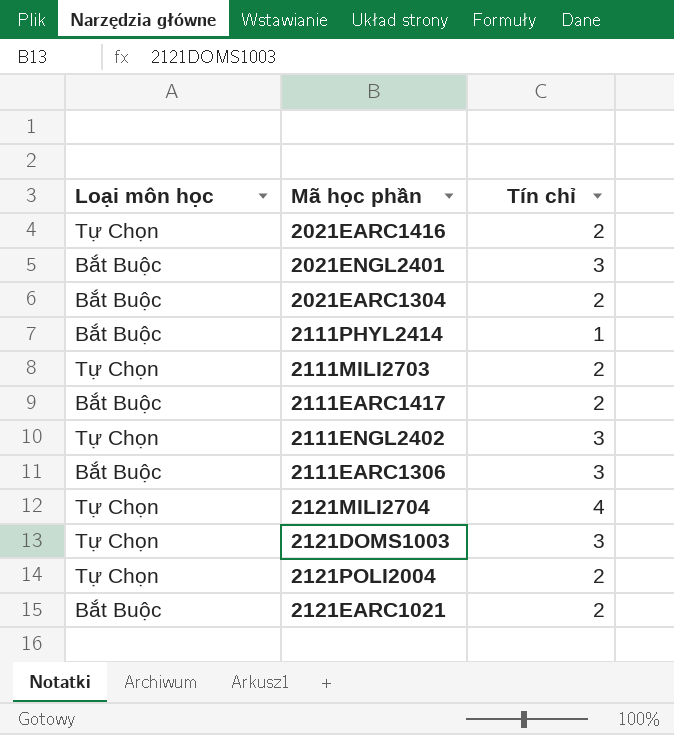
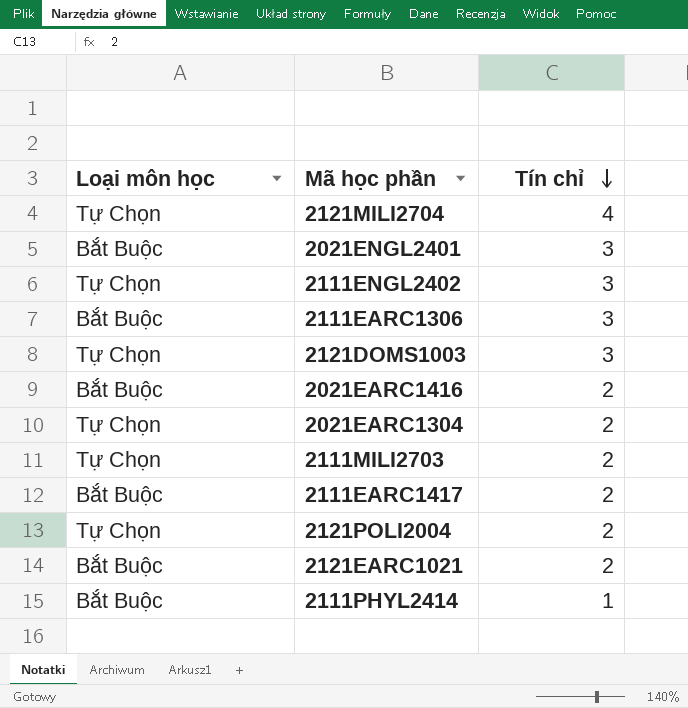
row order: none -> Tín chỉ descending
2021EARC1416 | Loại môn học: Tự Chọn -> Bắt Buộc
2021EARC1304 | Loại môn học: Bắt Buộc -> Tự Chọn

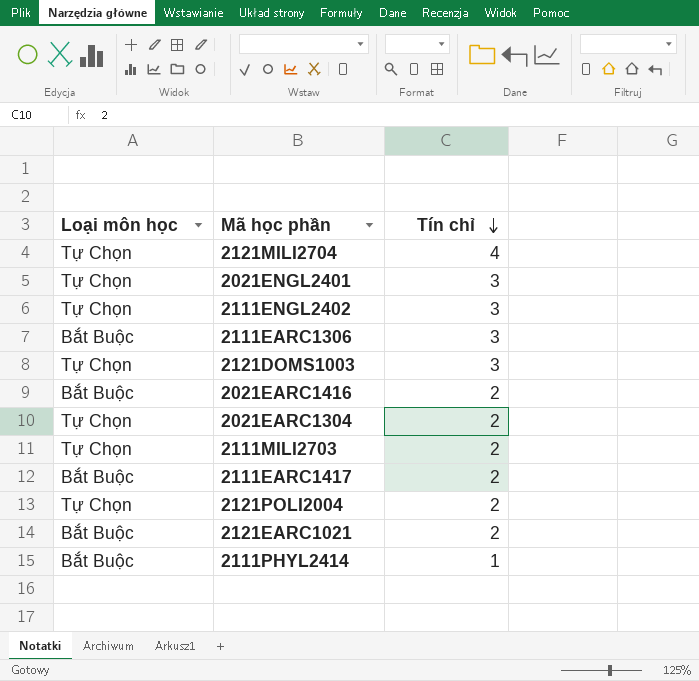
2021ENGL2401 | Loại môn học: Bắt Buộc -> Tự Chọn

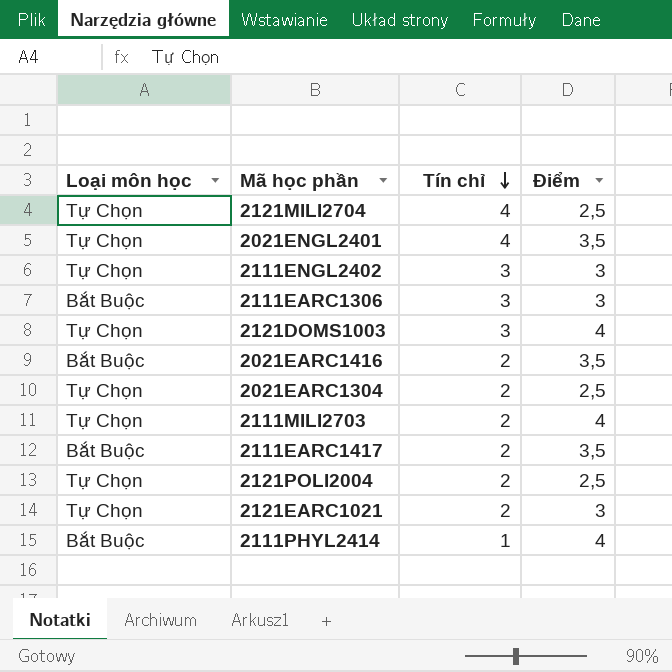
column Điểm | position: none -> 4
2021ENGL2401 | Tín chỉ: 3 -> 4
2121EARC1021 | Loại môn học: Bắt Buộc -> Tự Chọn

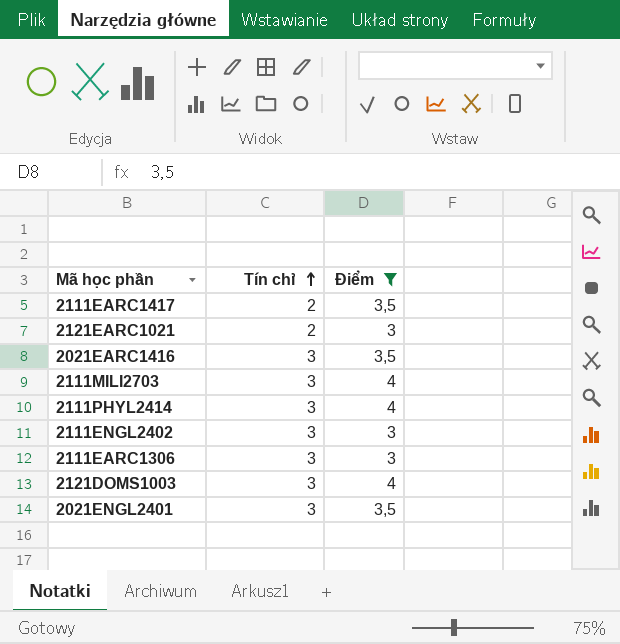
filter: none -> Điểm != 2,5
row order: Tín chỉ descending -> Tín chỉ ascending
column Loại môn học | position: 1 -> none
2021EARC1416 | Tín chỉ: 2 -> 3
2111MILI2703 | Tín chỉ: 2 -> 3
2111PHYL2414 | Tín chỉ: 1 -> 3
2021ENGL2401 | Tín chỉ: 4 -> 3

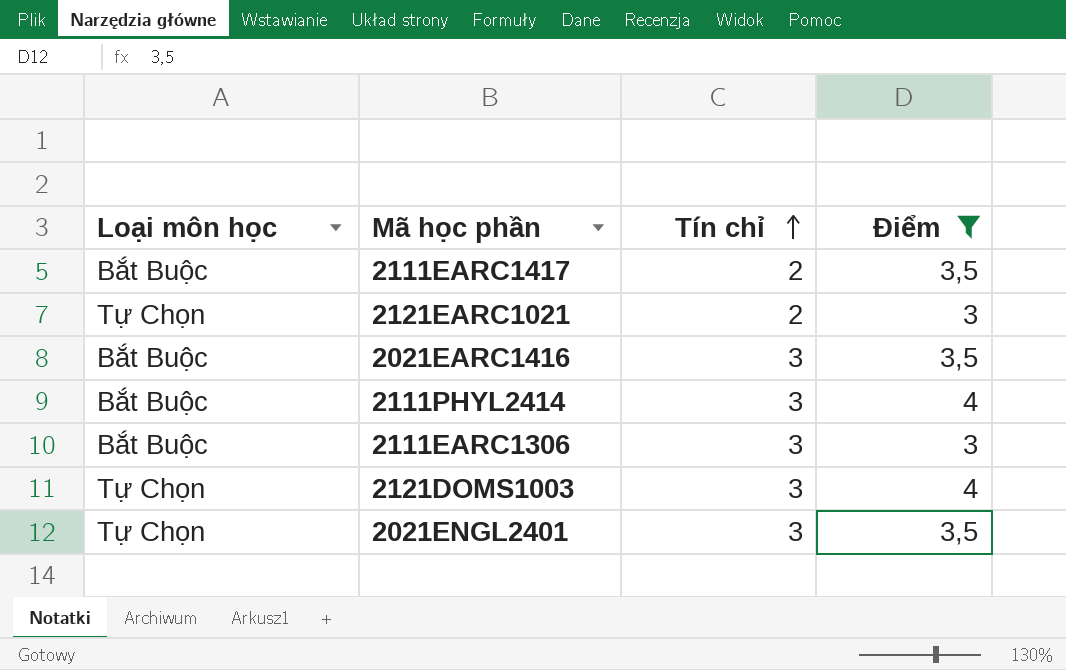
column Loại môn học | position: none -> 1
row 2111MILI2703: 3 | 4 -> none
row 2111ENGL2402: 3 | 3 -> none

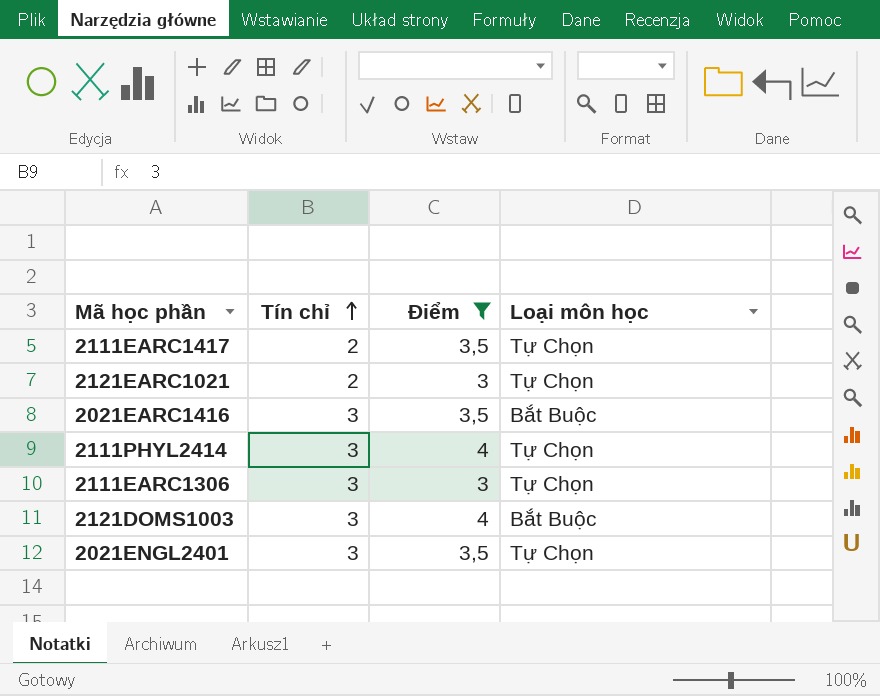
column Loại môn học | position: 1 -> 4
2111EARC1417 | Loại môn học: Bắt Buộc -> Tự Chọn
2111PHYL2414 | Loại môn học: Bắt Buộc -> Tự Chọn
2111EARC1306 | Loại môn học: Bắt Buộc -> Tự Chọn
2121DOMS1003 | Loại môn học: Tự Chọn -> Bắt Buộc

